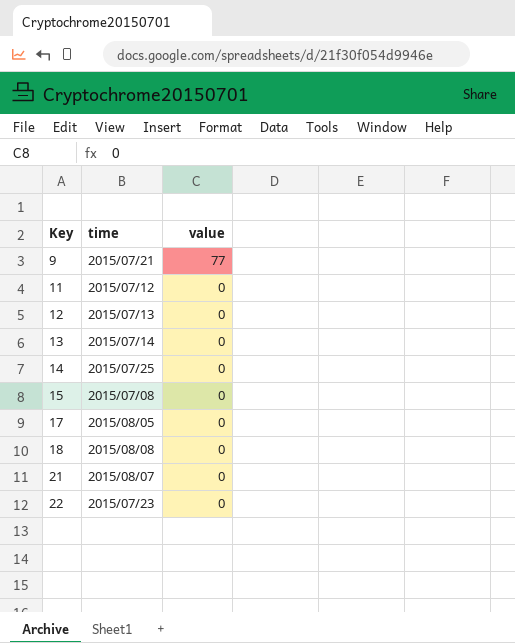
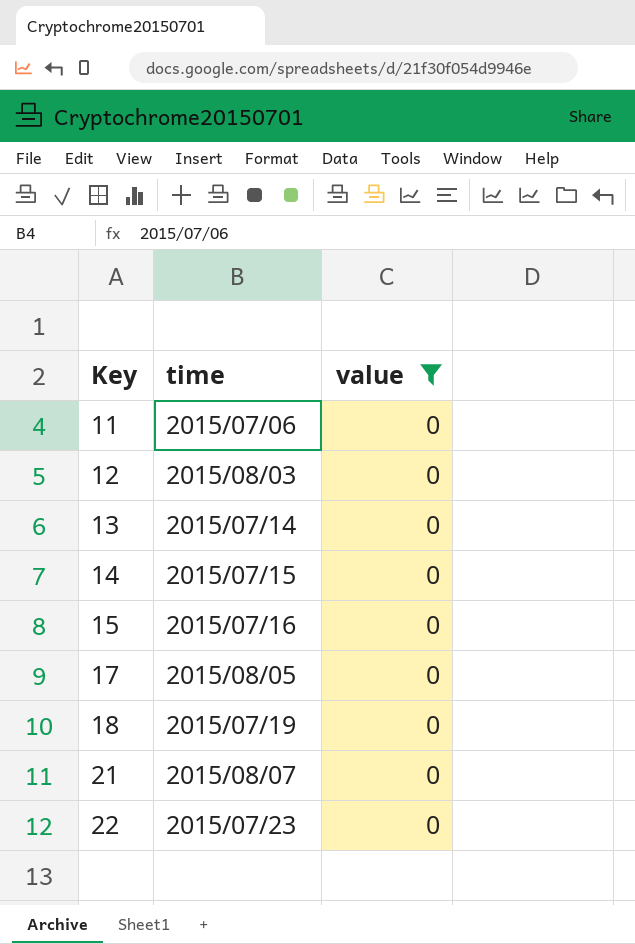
filter: none -> value = 0
11 | time: 2015/07/12 -> 2015/07/06
12 | time: 2015/07/13 -> 2015/08/03
14 | time: 2015/07/25 -> 2015/07/15
15 | time: 2015/07/08 -> 2015/07/16
18 | time: 2015/08/08 -> 2015/07/19

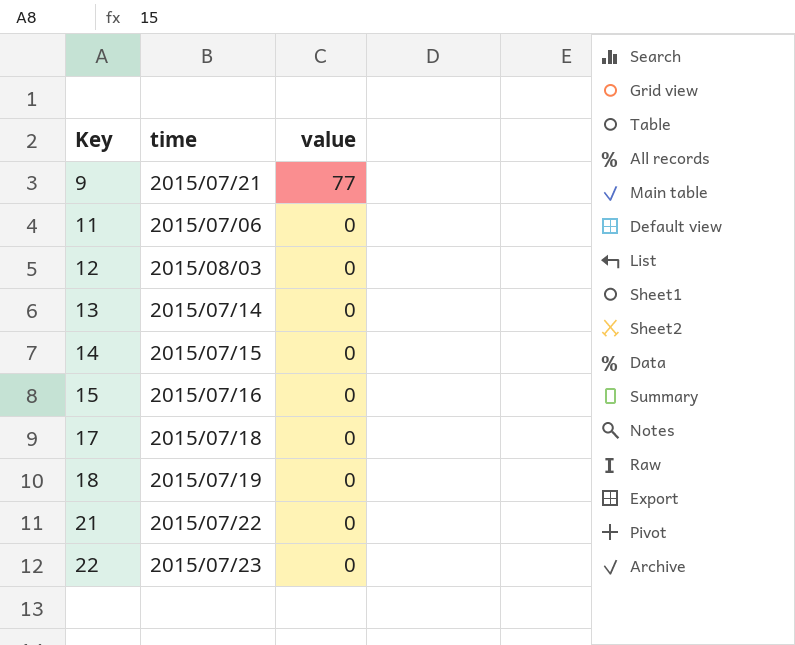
filter: value = 0 -> none
17 | time: 2015/08/05 -> 2015/07/18
21 | time: 2015/08/07 -> 2015/07/22

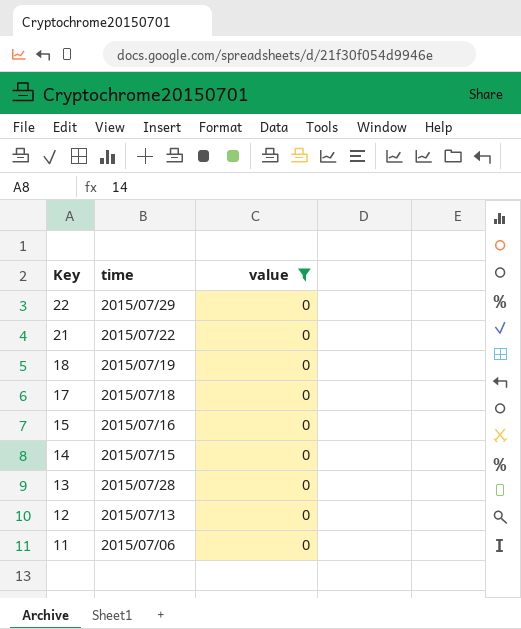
filter: none -> value = 0
row order: Key ascending -> Key descending
22 | time: 2015/07/23 -> 2015/07/29
13 | time: 2015/07/14 -> 2015/07/28
12 | time: 2015/08/03 -> 2015/07/13

